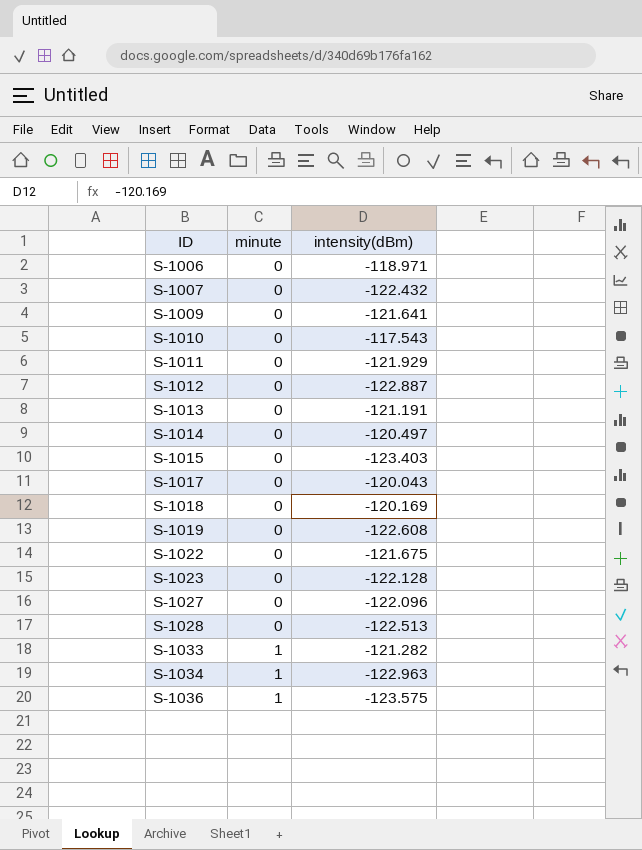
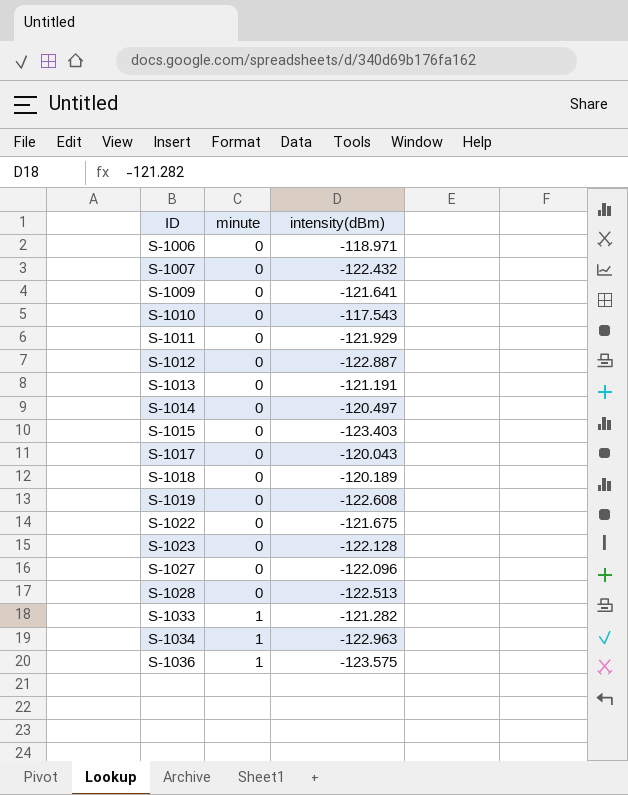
S-1018 | intensity(dBm): -120.169 -> -120.189

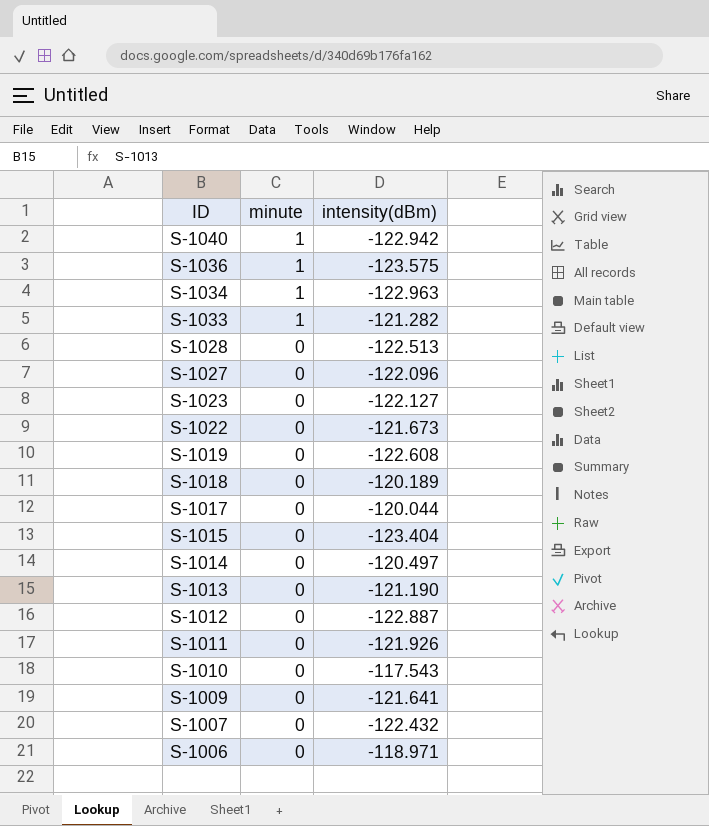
row order: ID ascending -> ID descending
row S-1040: none -> 1 | -122.942
S-1023 | intensity(dBm): -122.128 -> -122.127
S-1022 | intensity(dBm): -121.675 -> -121.673
S-1017 | intensity(dBm): -120.043 -> -120.044
S-1015 | intensity(dBm): -123.403 -> -123.404
S-1013 | intensity(dBm): -121.191 -> -121.190
S-1011 | intensity(dBm): -121.929 -> -121.926

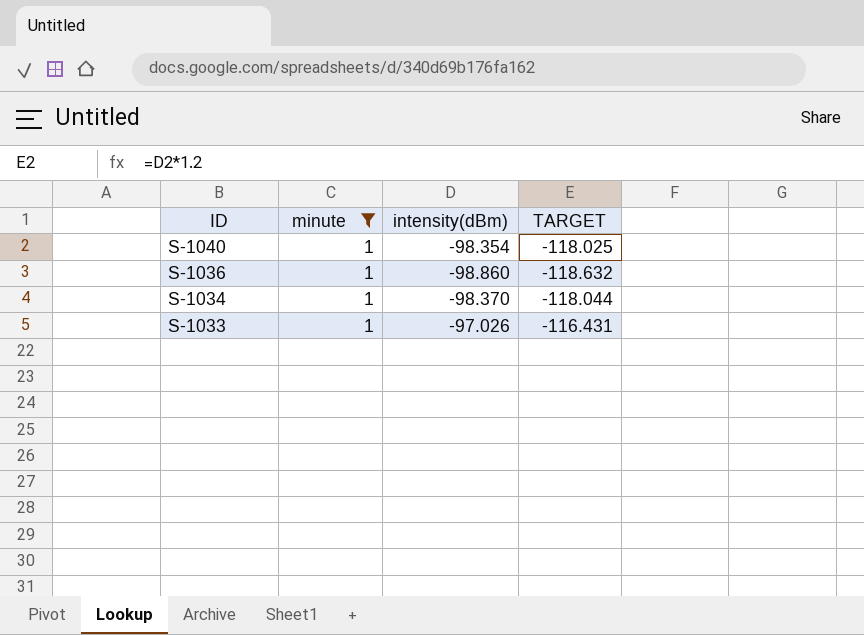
filter: none -> minute = 1
column TARGET | formula: none -> [intensity(dBm)] * 1.2
S-1040 | intensity(dBm): -122.942 -> -98.354
S-1036 | intensity(dBm): -123.575 -> -98.860
S-1034 | intensity(dBm): -122.963 -> -98.370
S-1033 | intensity(dBm): -121.282 -> -97.026

